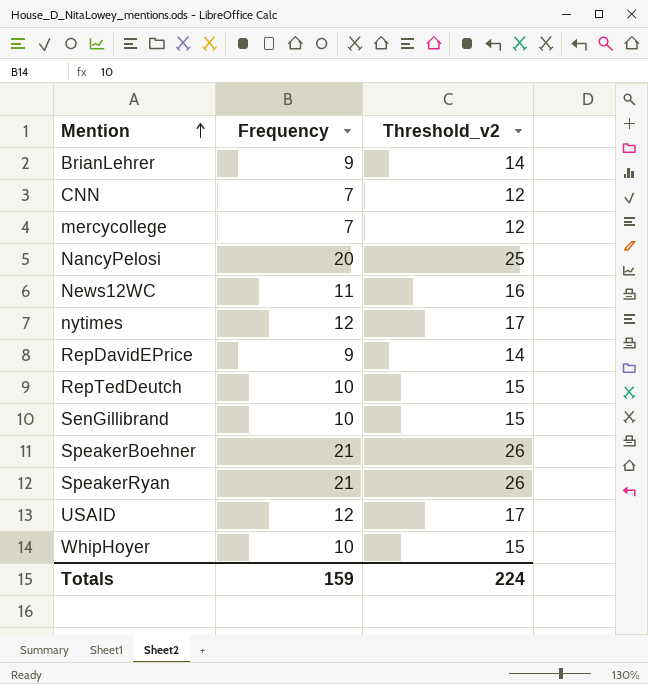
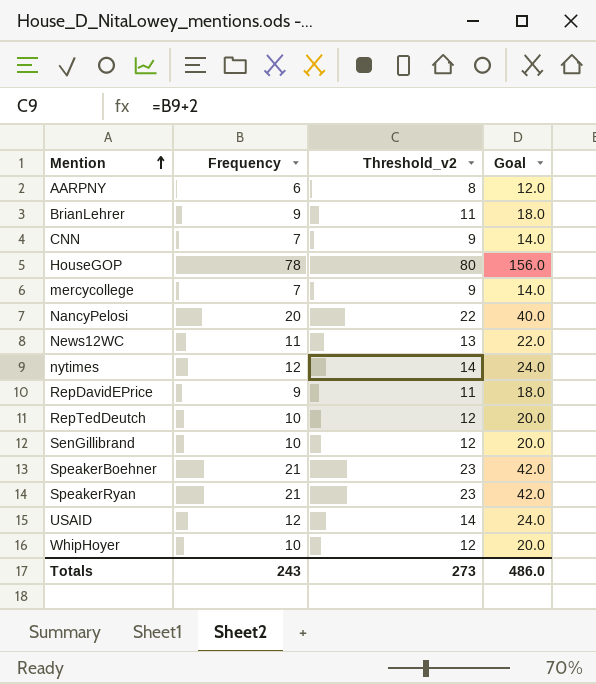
column Threshold_v2 | formula: [Frequency] + 5 -> [Frequency] + 2
column Goal | formula: none -> [Frequency] * 2
row AARPNY: none -> 6 | 8 | 12.0
row HouseGOP: none -> 78 | 80 | 156.0
Totals | Frequency: 159 -> 243
Totals | Threshold_v2: 224 -> 273

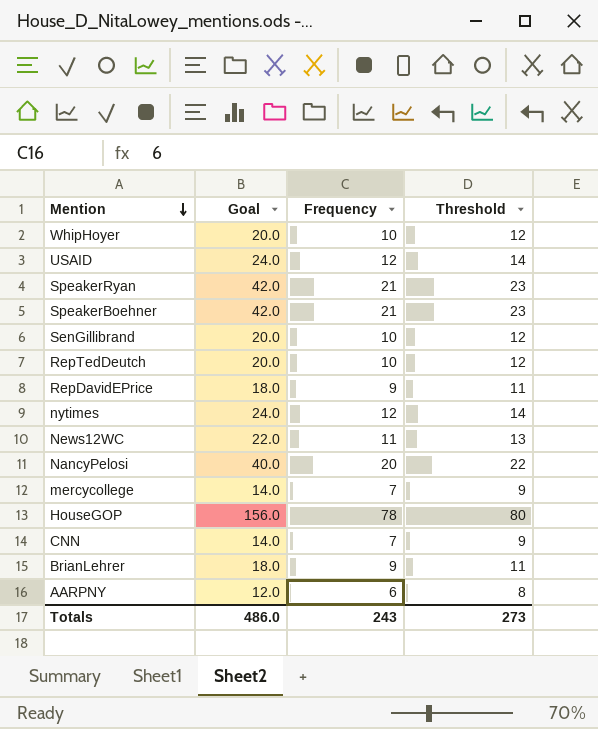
row order: Mention ascending -> Mention descending
column Goal | position: 4 -> 2
column name: Threshold_v2 -> Threshold

